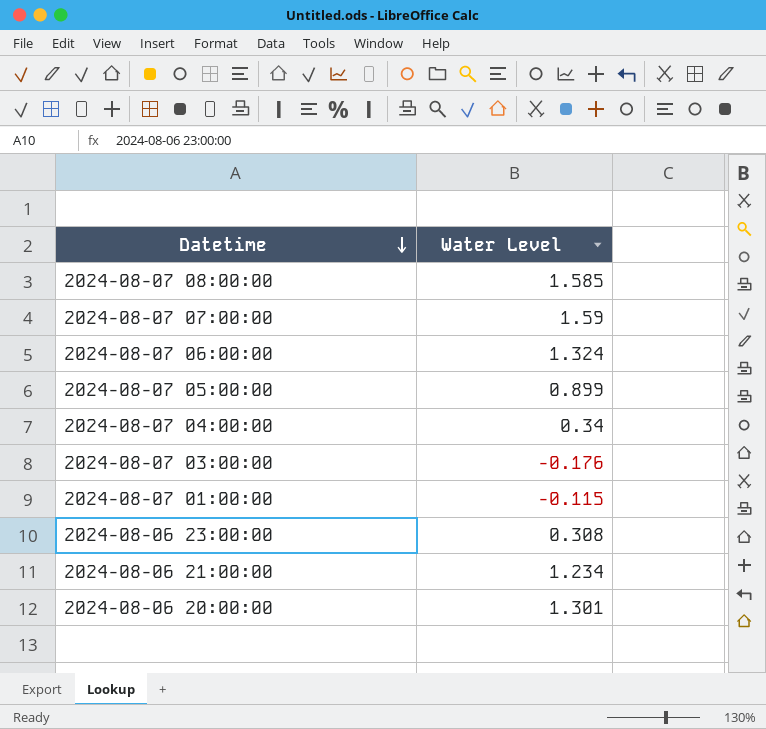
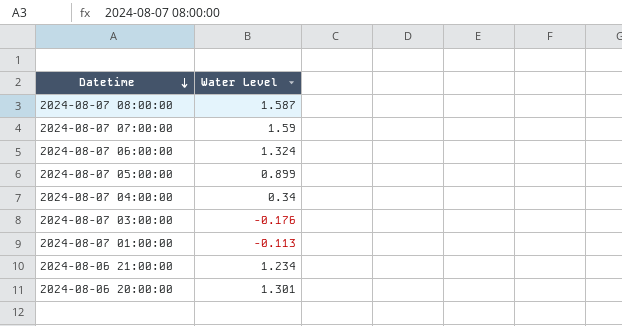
row 2024-08-06 23:00:00: 0.308 -> none
2024-08-07 08:00:00 | Water Level: 1.585 -> 1.587
2024-08-07 01:00:00 | Water Level: -0.115 -> -0.113

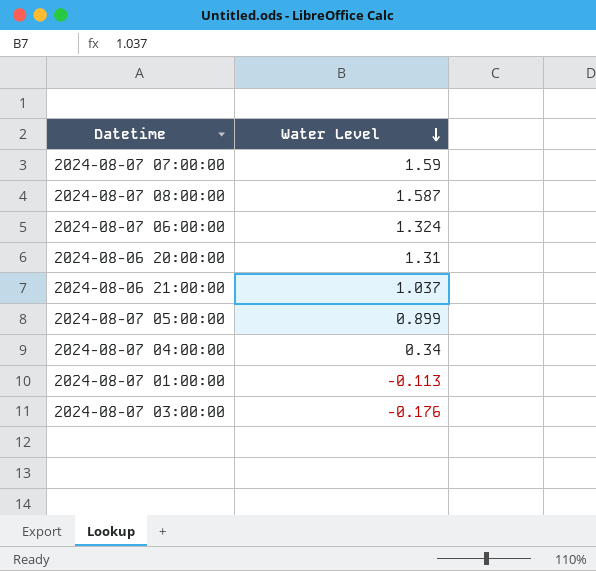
row order: Datetime descending -> Water Level descending
2024-08-06 20:00:00 | Water Level: 1.301 -> 1.31
2024-08-06 21:00:00 | Water Level: 1.234 -> 1.037

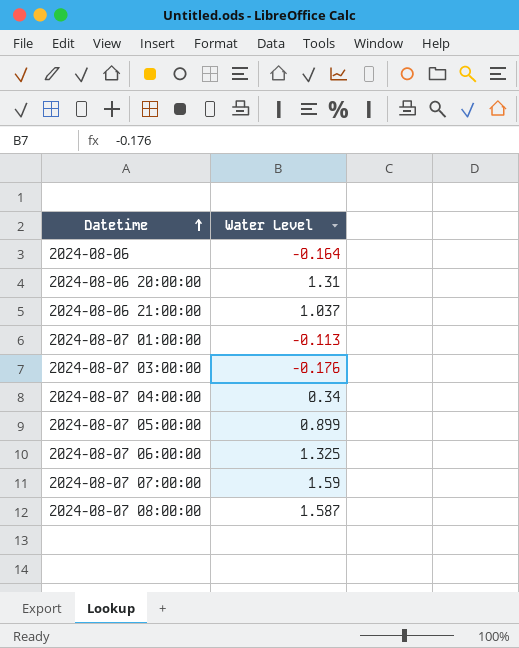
row order: Water Level descending -> Datetime ascending
row 2024-08-06: none -> -0.164
2024-08-07 06:00:00 | Water Level: 1.324 -> 1.325

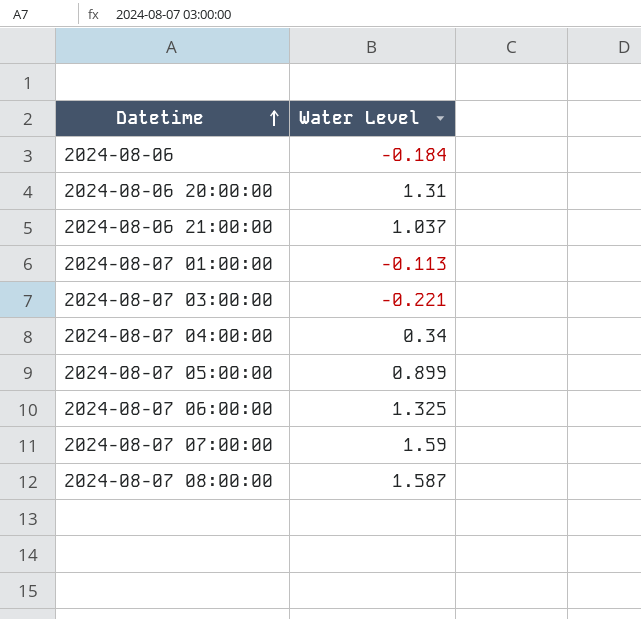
2024-08-06 | Water Level: -0.164 -> -0.184
2024-08-07 03:00:00 | Water Level: -0.176 -> -0.221

